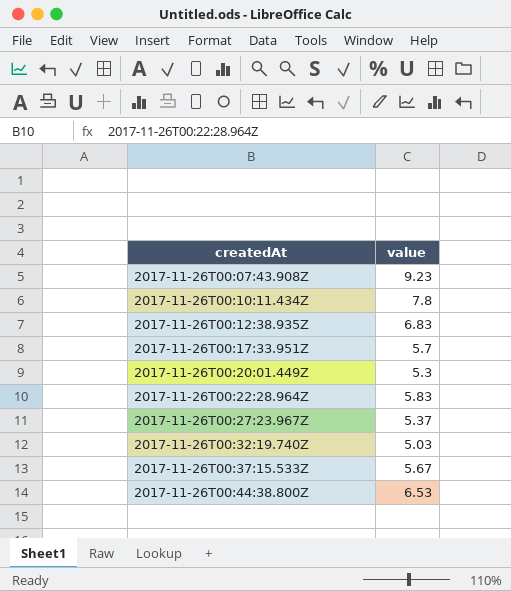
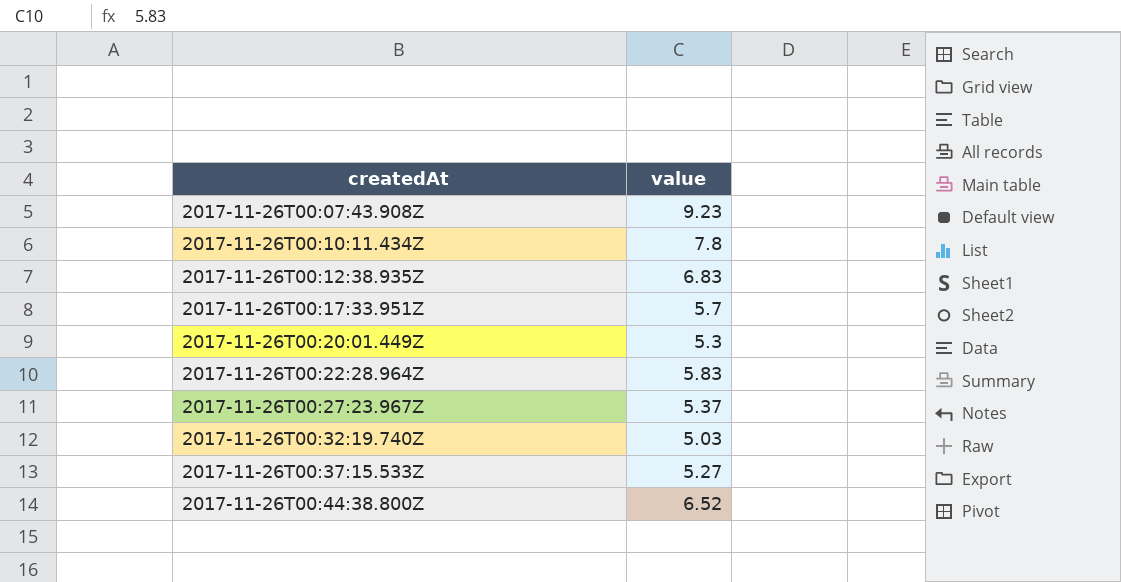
2017-11-26T00:37:15.533Z | value: 5.67 -> 5.27
2017-11-26T00:44:38.800Z | value: 6.53 -> 6.52

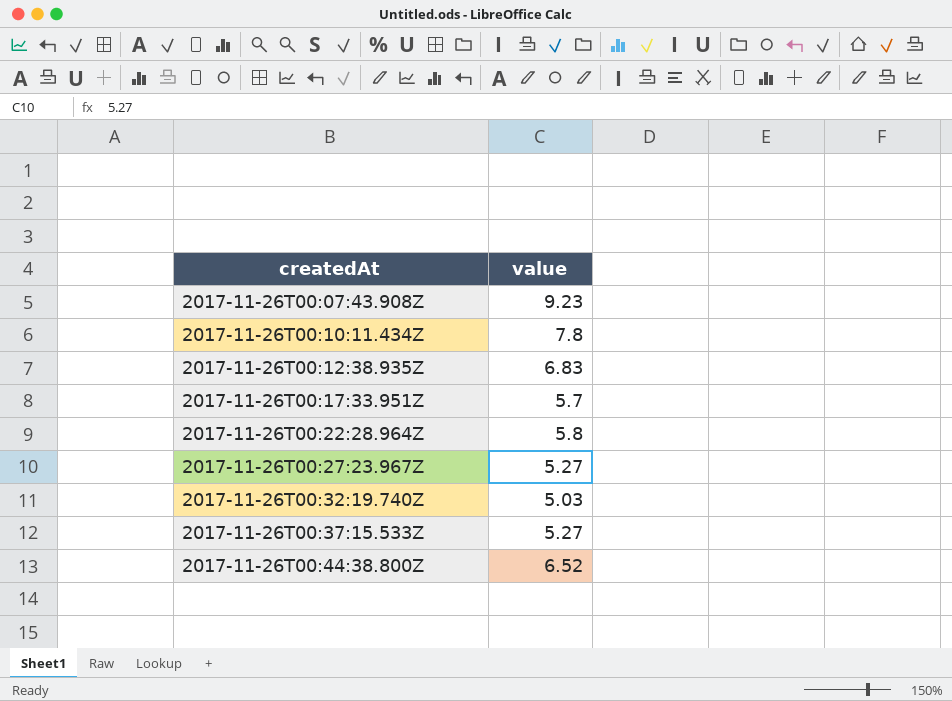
row 2017-11-26T00:20:01.449Z: 5.3 -> none
2017-11-26T00:22:28.964Z | value: 5.83 -> 5.8
2017-11-26T00:27:23.967Z | value: 5.37 -> 5.27

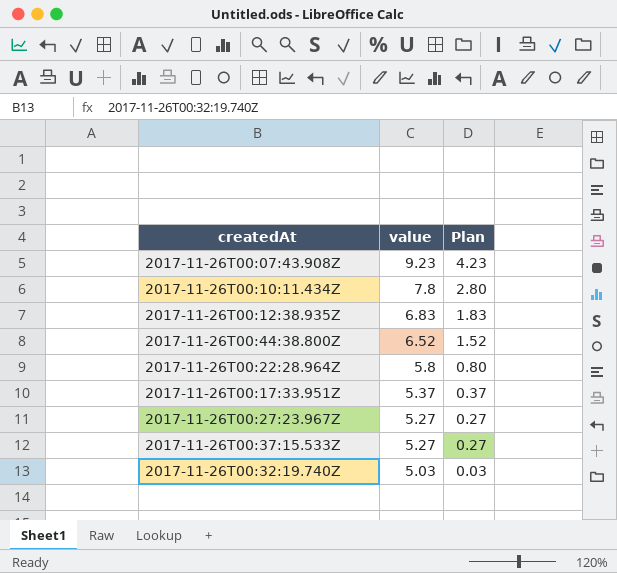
row order: createdAt ascending -> value descending
column Plan | formula: none -> [value] - 5
2017-11-26T00:17:33.951Z | value: 5.7 -> 5.37

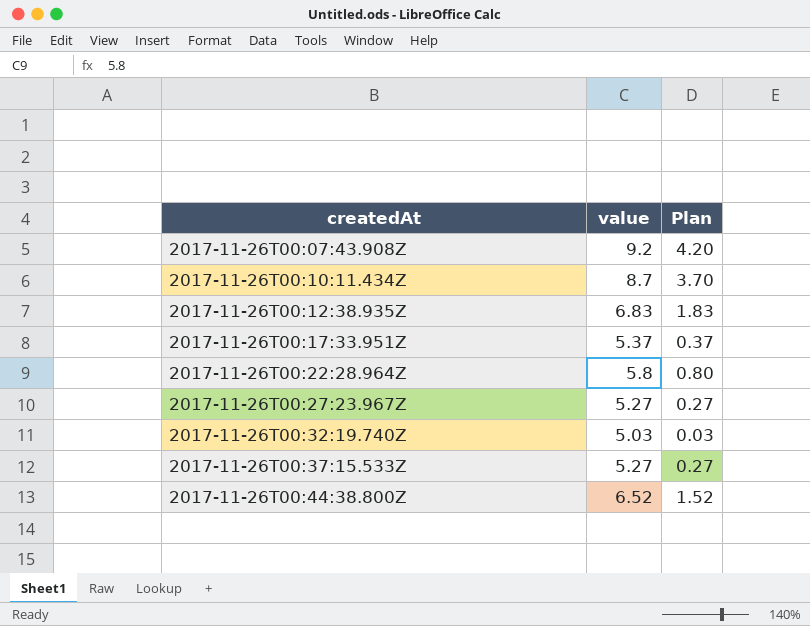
row order: value descending -> createdAt ascending
2017-11-26T00:07:43.908Z | value: 9.23 -> 9.2
2017-11-26T00:07:43.908Z | Plan: 4.23 -> 4.20
2017-11-26T00:10:11.434Z | value: 7.8 -> 8.7
2017-11-26T00:10:11.434Z | Plan: 2.80 -> 3.70

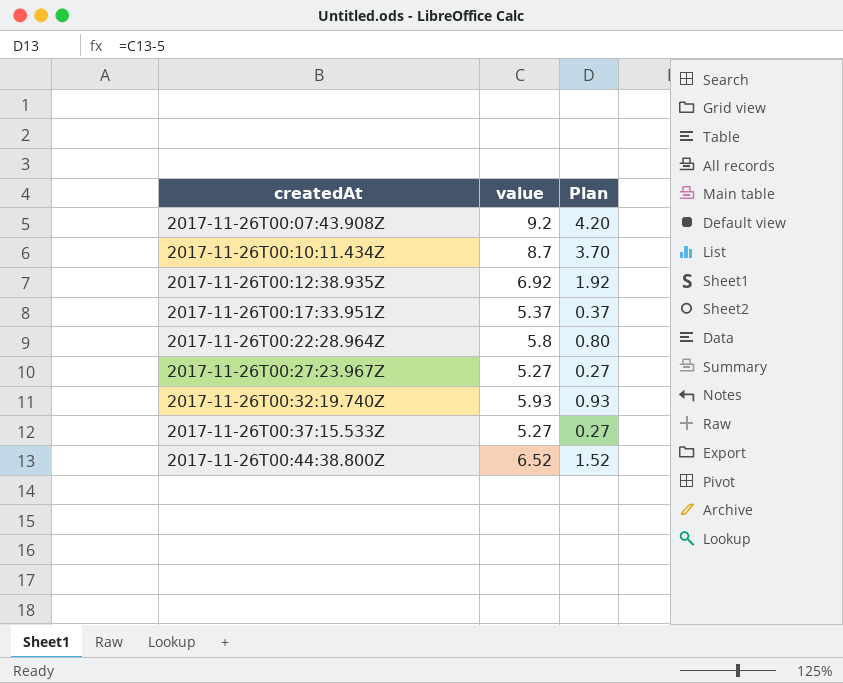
2017-11-26T00:12:38.935Z | value: 6.83 -> 6.92
2017-11-26T00:12:38.935Z | Plan: 1.83 -> 1.92
2017-11-26T00:32:19.740Z | value: 5.03 -> 5.93
2017-11-26T00:32:19.740Z | Plan: 0.03 -> 0.93

